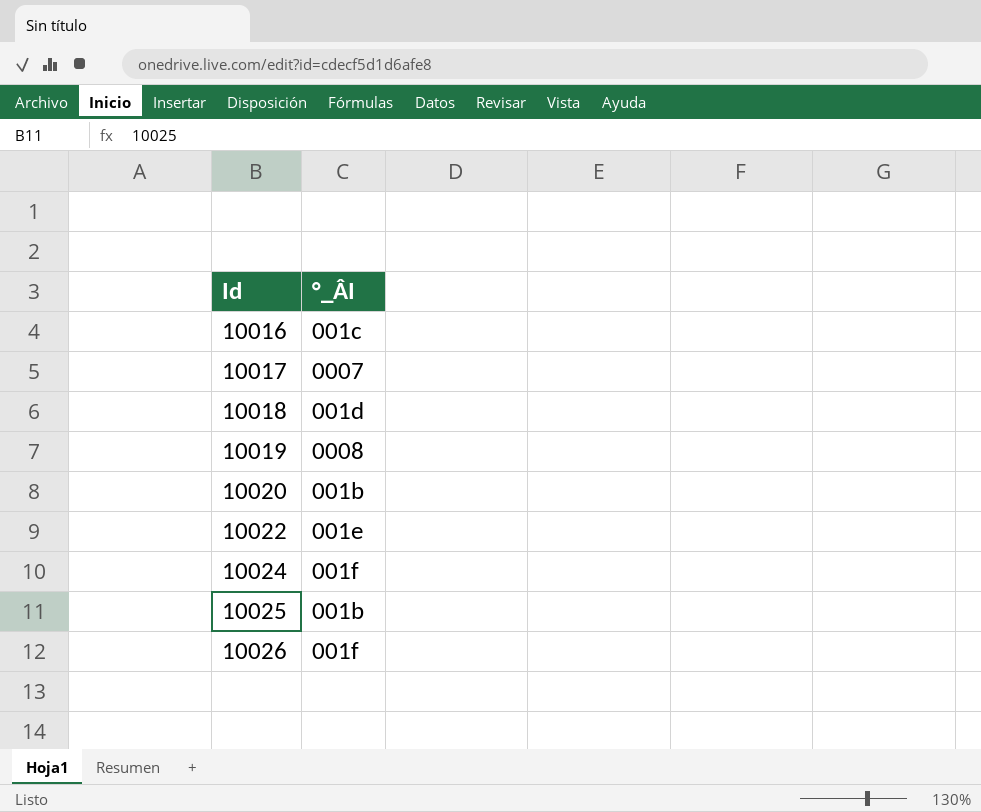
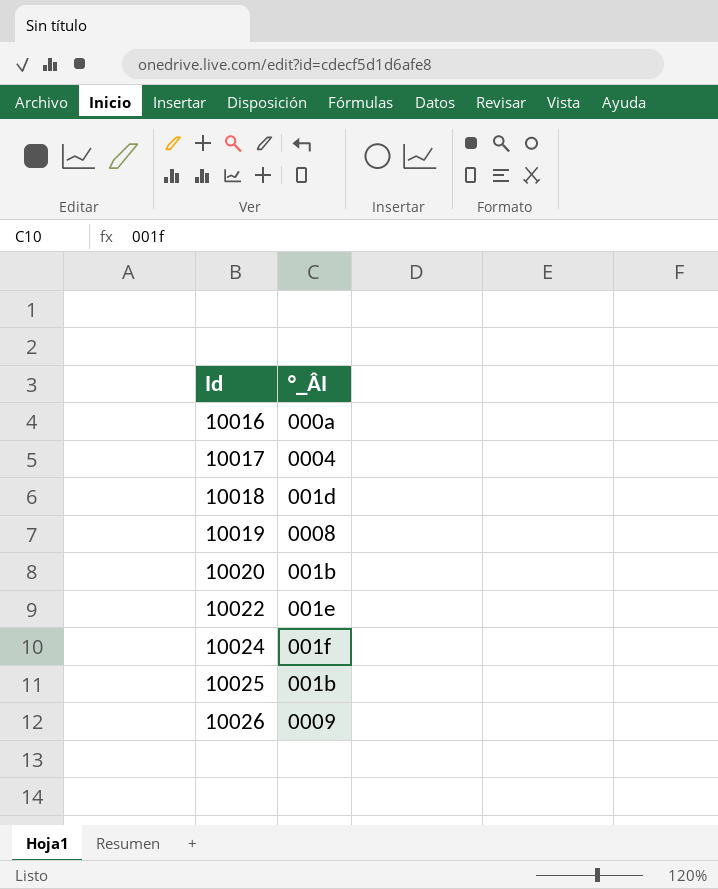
10016 | °_ÂI: 001c -> 000a
10017 | °_ÂI: 0007 -> 0004
10026 | °_ÂI: 001f -> 0009

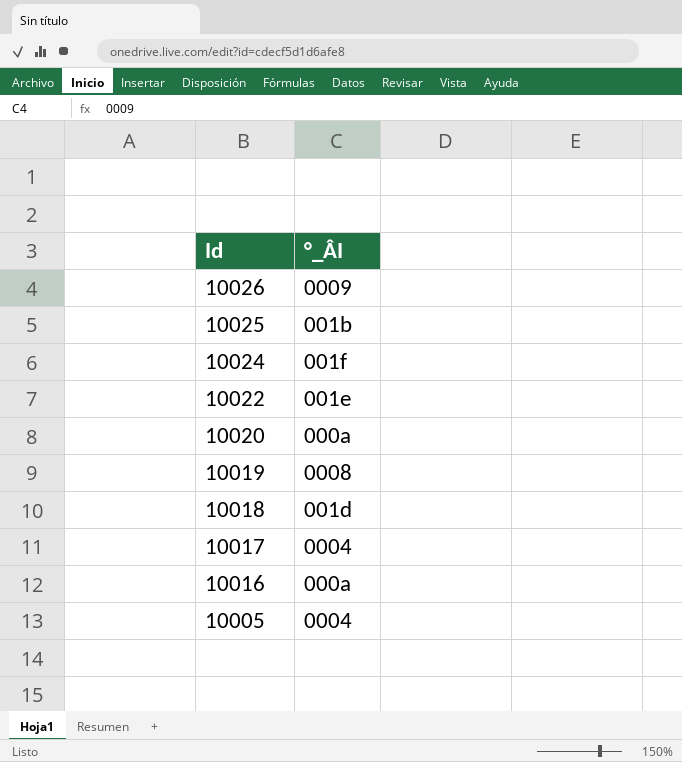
row order: Id ascending -> Id descending
10020 | °_ÂI: 001b -> 000a
row 10005: none -> 0004

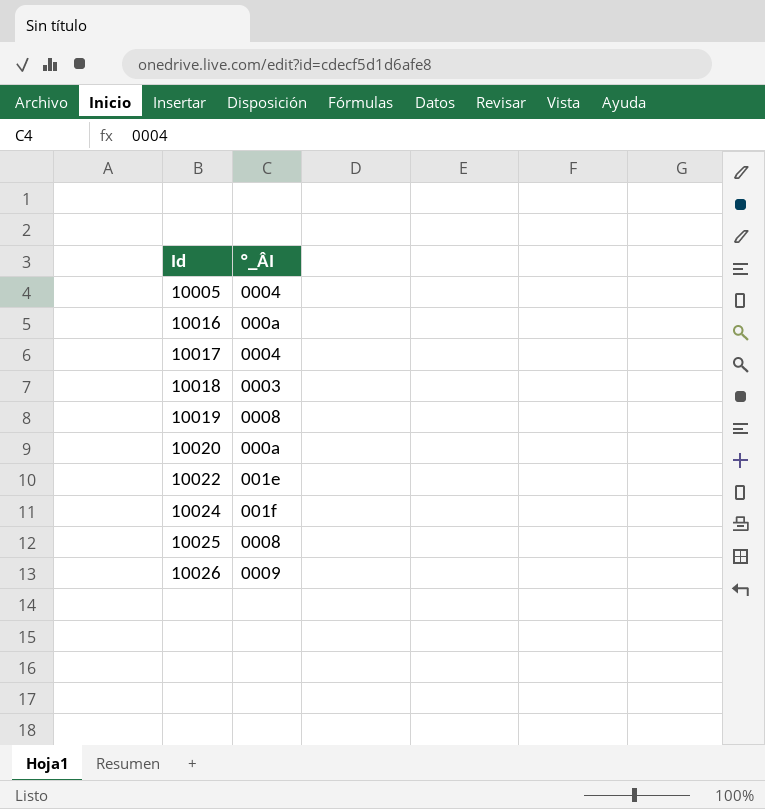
row order: Id descending -> Id ascending
10018 | °_ÂI: 001d -> 0003
10025 | °_ÂI: 001b -> 0008

